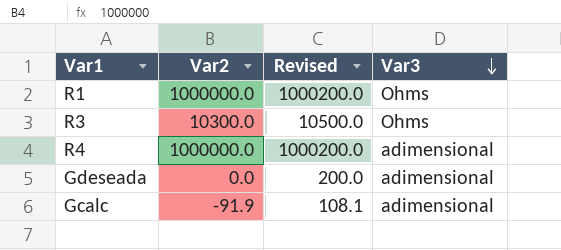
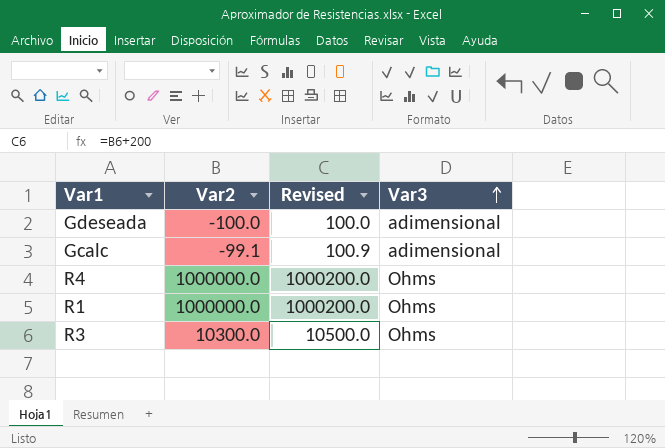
row order: Var3 descending -> Var3 ascending
Gdeseada | Var2: 0.0 -> -100.0
Gdeseada | Revised: 200.0 -> 100.0
Gcalc | Var2: -91.9 -> -99.1
Gcalc | Revised: 108.1 -> 100.9
R4 | Var3: adimensional -> Ohms

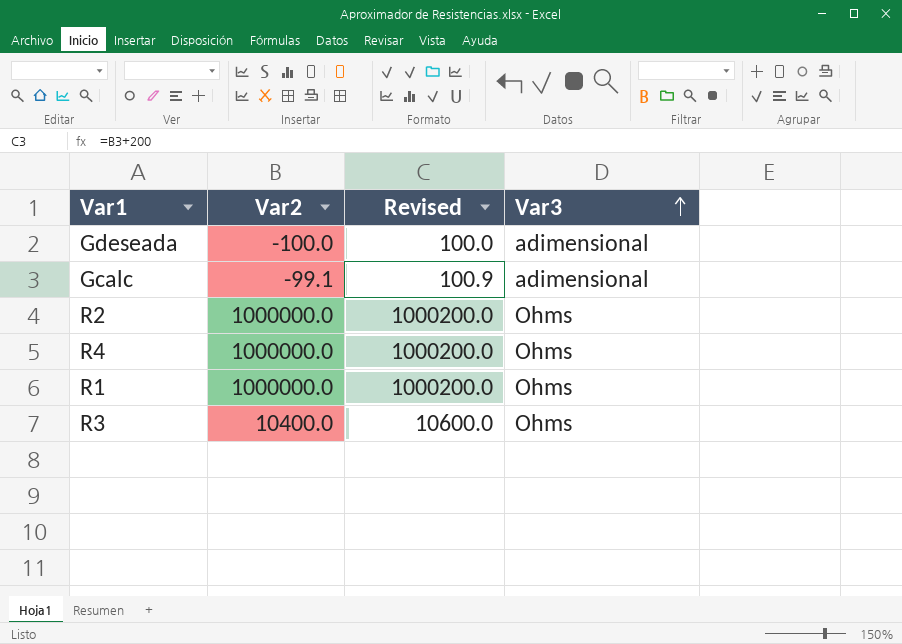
row R2: none -> 1000000.0 | 1000200.0 | Ohms
R3 | Var2: 10300.0 -> 10400.0
R3 | Revised: 10500.0 -> 10600.0

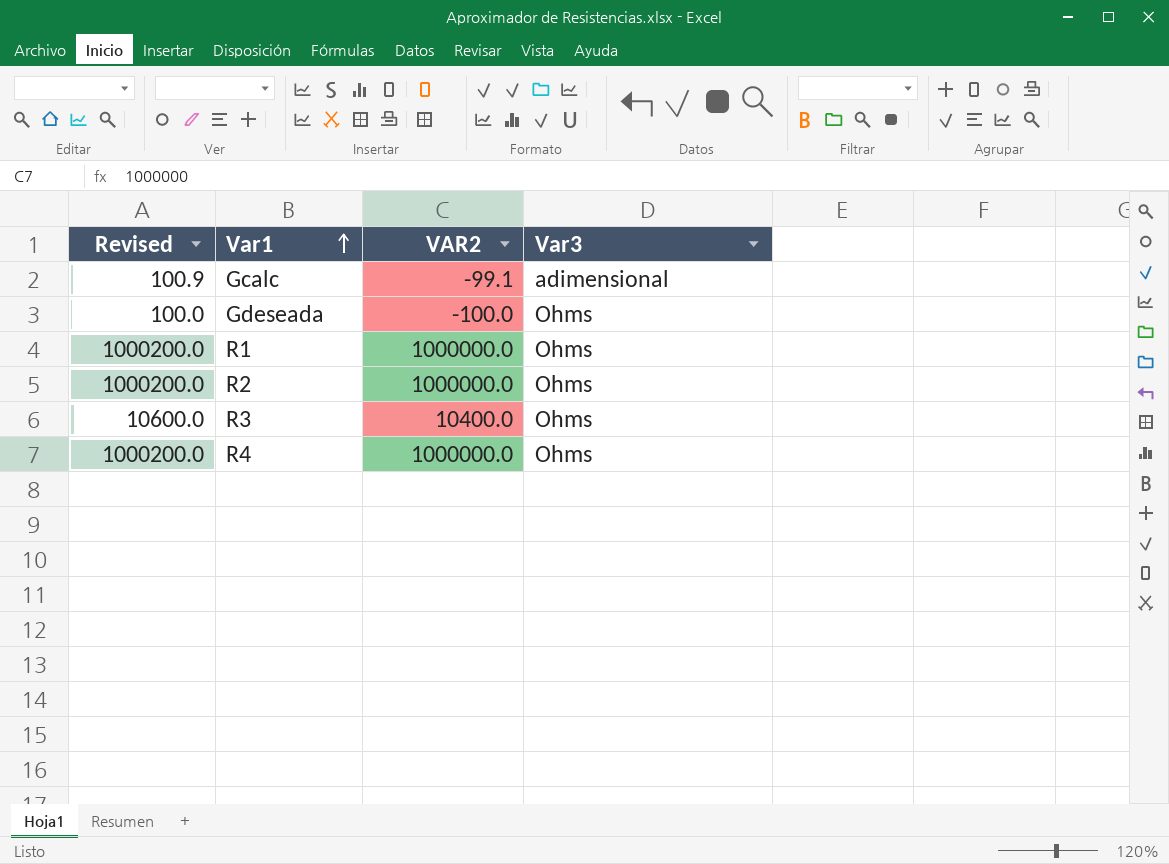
row order: Var3 ascending -> Var1 ascending
column Revised | position: 3 -> 1
column name: Var2 -> VAR2
Gdeseada | Var3: adimensional -> Ohms

